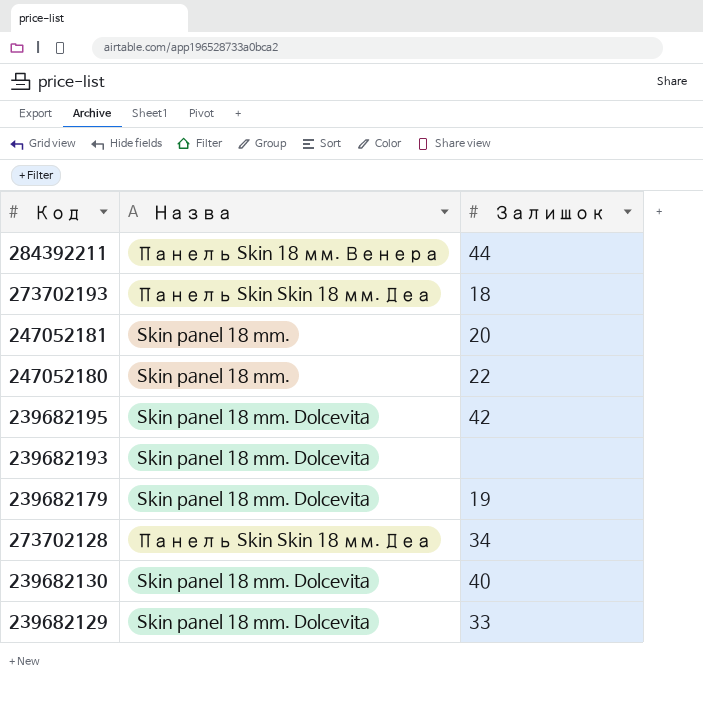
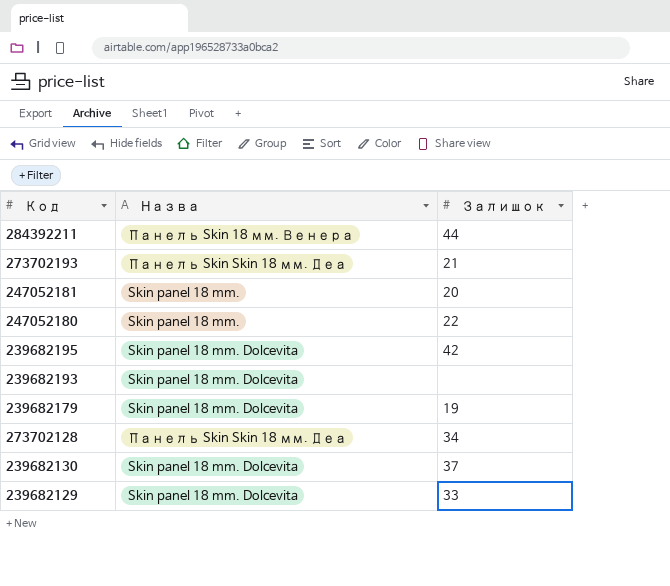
273702193 | Залишок: 18 -> 21
239682130 | Залишок: 40 -> 37

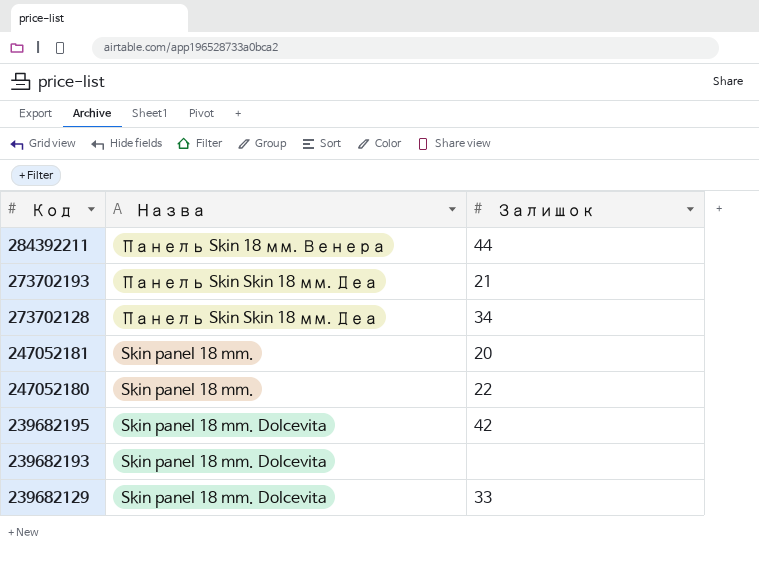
row order: none -> Код descending
row 239682179: Skin panel 18 mm. Dolcevita | 19 -> none
row 239682130: Skin panel 18 mm. Dolcevita | 37 -> none

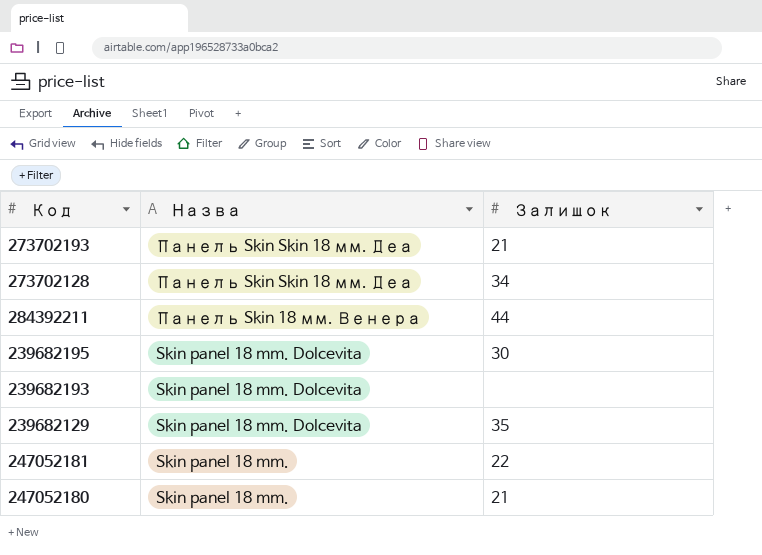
row order: Код descending -> Назва descending
239682195 | Залишок: 42 -> 30
239682129 | Залишок: 33 -> 35
247052181 | Залишок: 20 -> 22
247052180 | Залишок: 22 -> 21

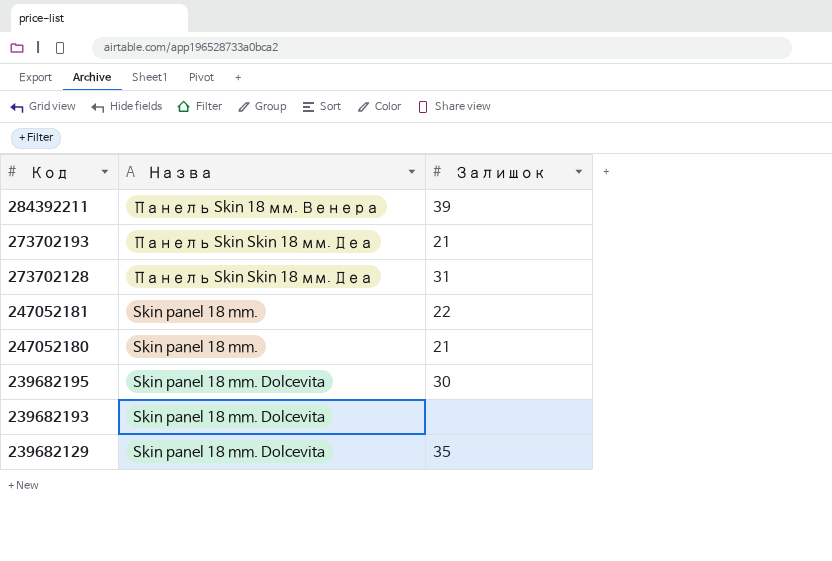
row order: Назва descending -> Код descending
284392211 | Залишок: 44 -> 39
273702128 | Залишок: 34 -> 31

